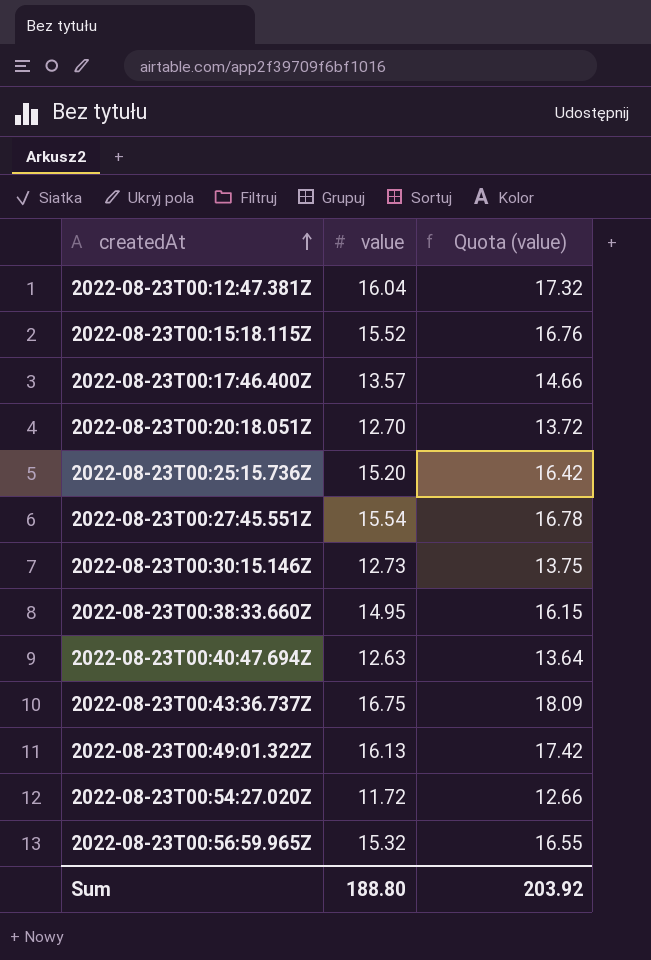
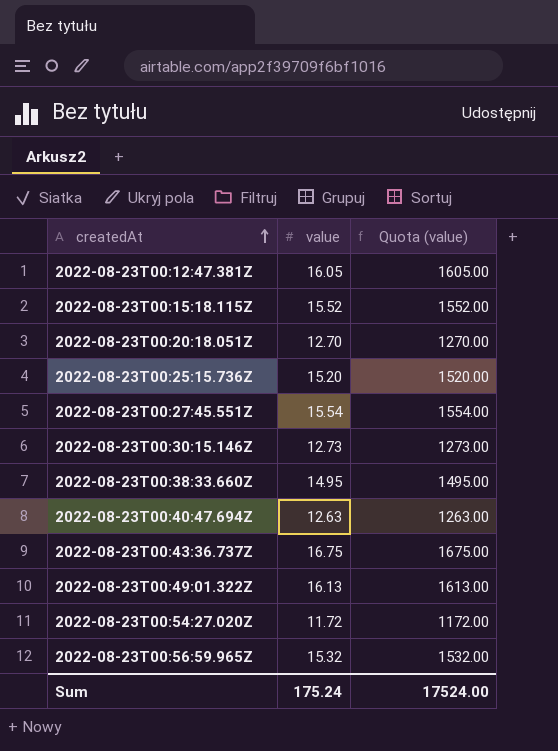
column Quota (value) | formula: [value] * 1.08 -> [value] * 100
row 2022-08-23T00:17:46.400Z: 13.57 | 14.66 -> none
2022-08-23T00:12:47.381Z | value: 16.04 -> 16.05
Sum | value: 188.80 -> 175.24
Sum | Quota (value): 203.92 -> 17524.00

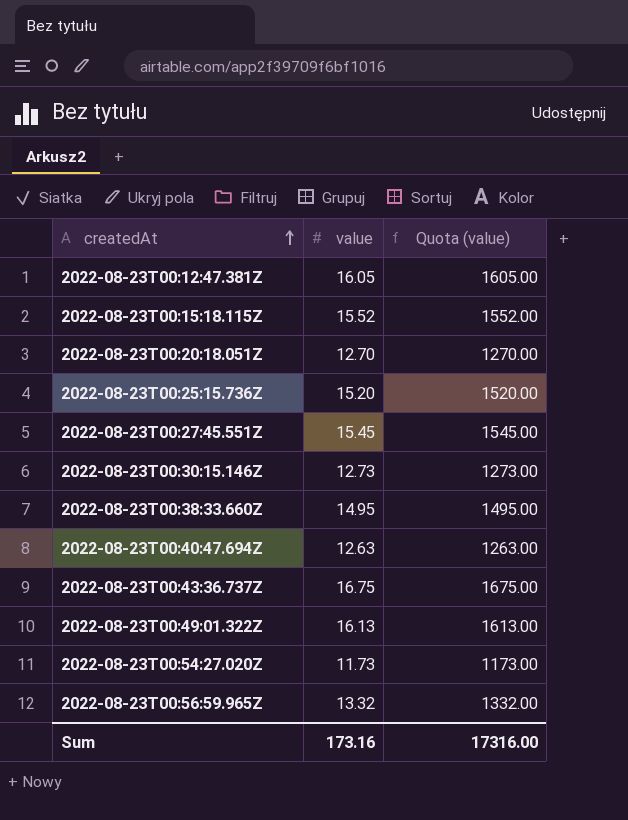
2022-08-23T00:27:45.551Z | value: 15.54 -> 15.45
2022-08-23T00:27:45.551Z | Quota (value): 1554.00 -> 1545.00
2022-08-23T00:54:27.020Z | value: 11.72 -> 11.73
2022-08-23T00:54:27.020Z | Quota (value): 1172.00 -> 1173.00
2022-08-23T00:56:59.965Z | value: 15.32 -> 13.32
2022-08-23T00:56:59.965Z | Quota (value): 1532.00 -> 1332.00
Sum | value: 175.24 -> 173.16
Sum | Quota (value): 17524.00 -> 17316.00

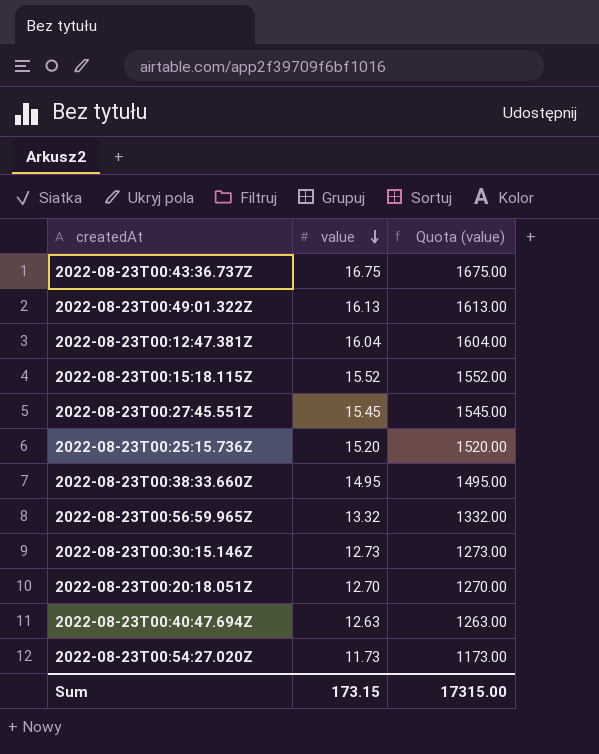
row order: createdAt ascending -> value descending
2022-08-23T00:12:47.381Z | value: 16.05 -> 16.04
2022-08-23T00:12:47.381Z | Quota (value): 1605.00 -> 1604.00
Sum | value: 173.16 -> 173.15
Sum | Quota (value): 17316.00 -> 17315.00

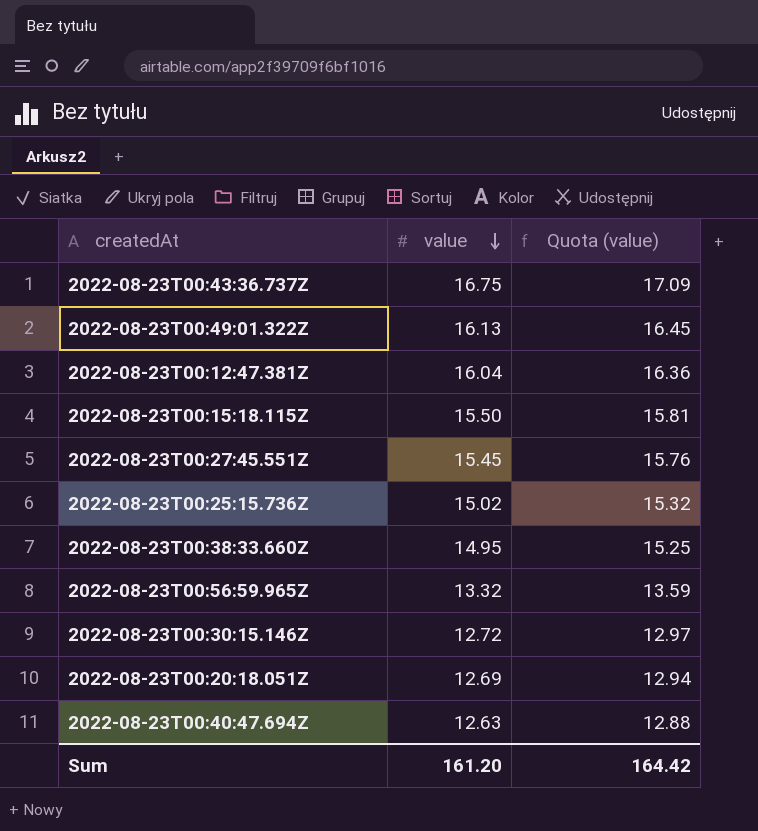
column Quota (value) | formula: [value] * 100 -> [value] * 1.02
row 2022-08-23T00:54:27.020Z: 11.73 | 1173.00 -> none
2022-08-23T00:15:18.115Z | value: 15.52 -> 15.50
2022-08-23T00:25:15.736Z | value: 15.20 -> 15.02
2022-08-23T00:30:15.146Z | value: 12.73 -> 12.72
2022-08-23T00:20:18.051Z | value: 12.70 -> 12.69
Sum | value: 173.15 -> 161.20
Sum | Quota (value): 17315.00 -> 164.42

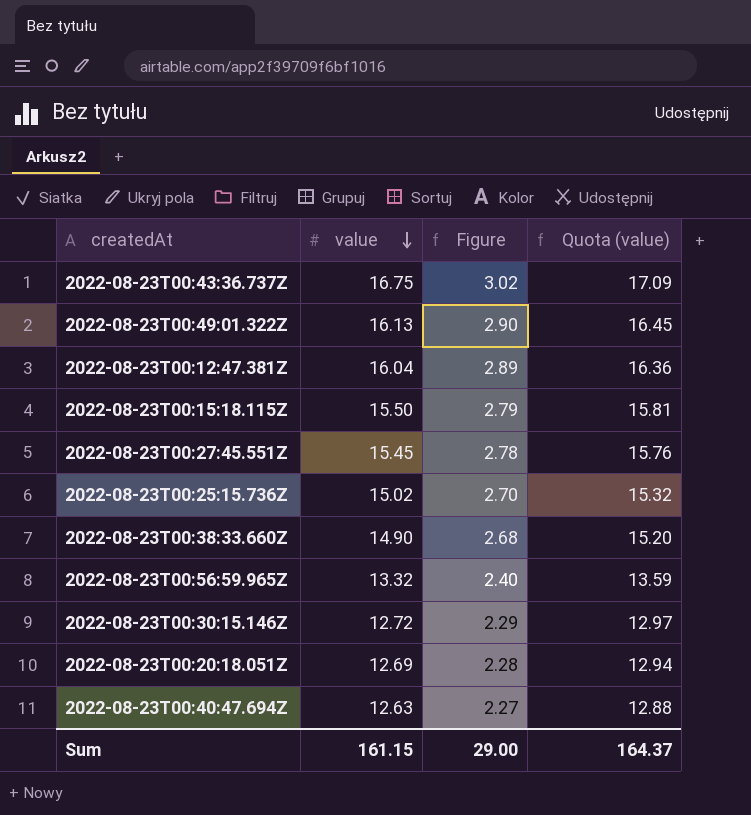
column Figure | formula: none -> [value] * 0.18
2022-08-23T00:38:33.660Z | value: 14.95 -> 14.90
2022-08-23T00:38:33.660Z | Quota (value): 15.25 -> 15.20
Sum | value: 161.20 -> 161.15
Sum | Quota (value): 164.42 -> 164.37

